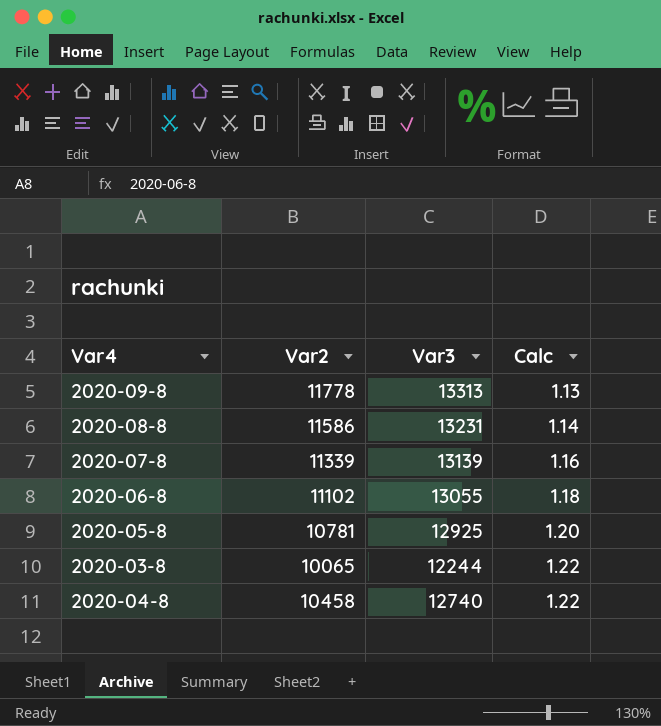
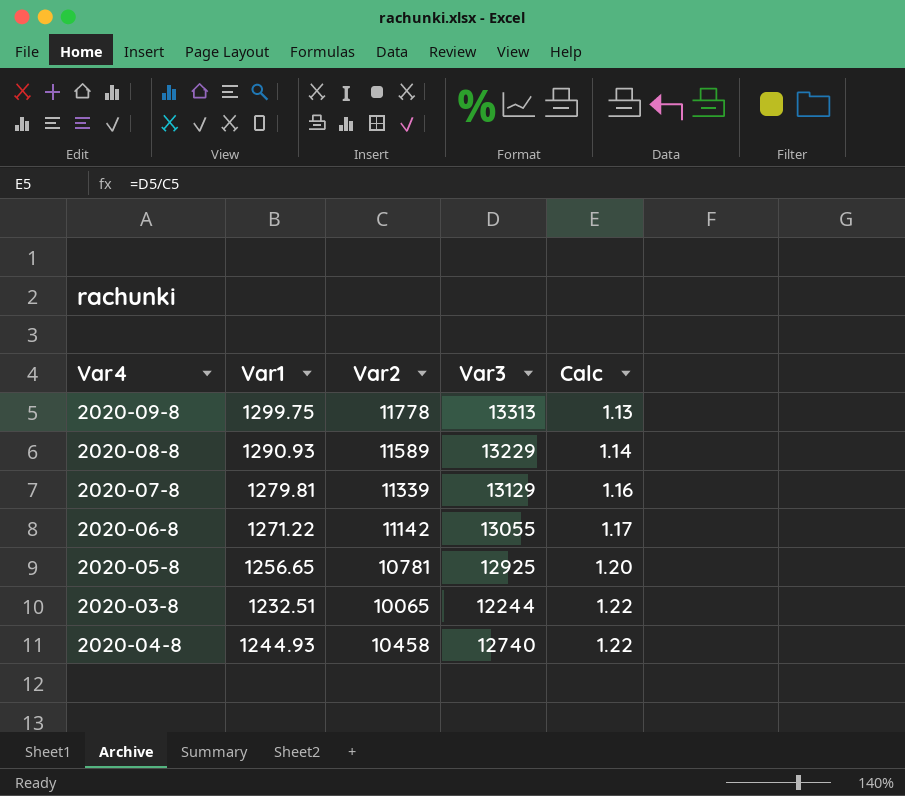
column Var1 | position: none -> 2
2020-08-8 | Var2: 11586 -> 11589
2020-08-8 | Var3: 13231 -> 13229
2020-07-8 | Var3: 13139 -> 13129
2020-06-8 | Var2: 11102 -> 11142
2020-06-8 | Calc: 1.18 -> 1.17

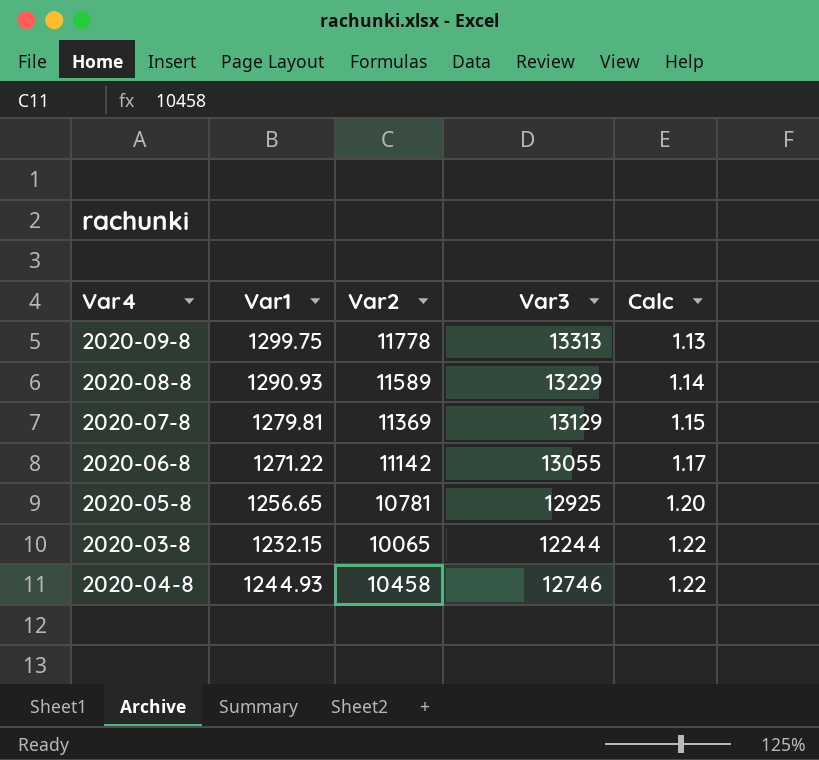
2020-07-8 | Var2: 11339 -> 11369
2020-07-8 | Calc: 1.16 -> 1.15
2020-03-8 | Var1: 1232.51 -> 1232.15
2020-04-8 | Var3: 12740 -> 12746

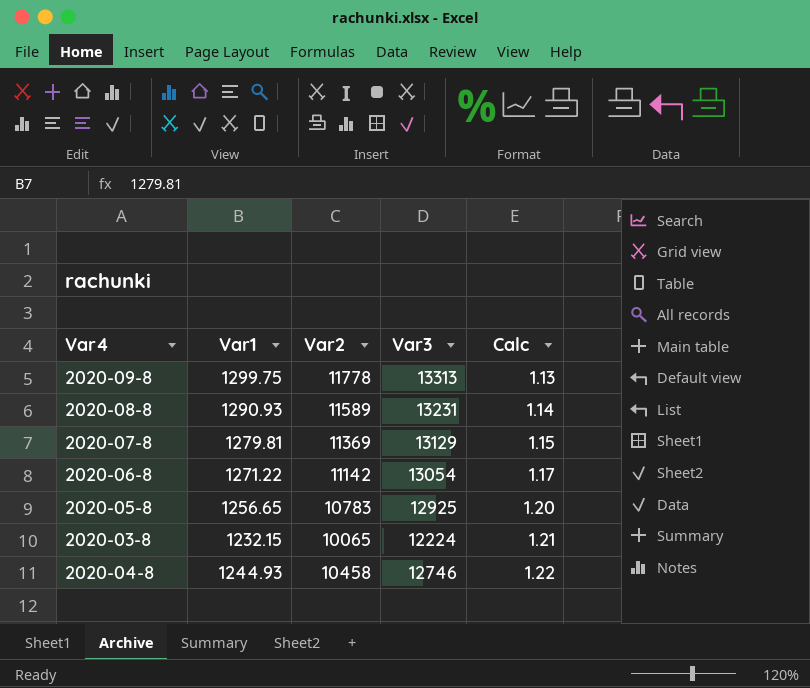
2020-08-8 | Var3: 13229 -> 13231
2020-06-8 | Var3: 13055 -> 13054
2020-05-8 | Var2: 10781 -> 10783
2020-03-8 | Var3: 12244 -> 12224
2020-03-8 | Calc: 1.22 -> 1.21

